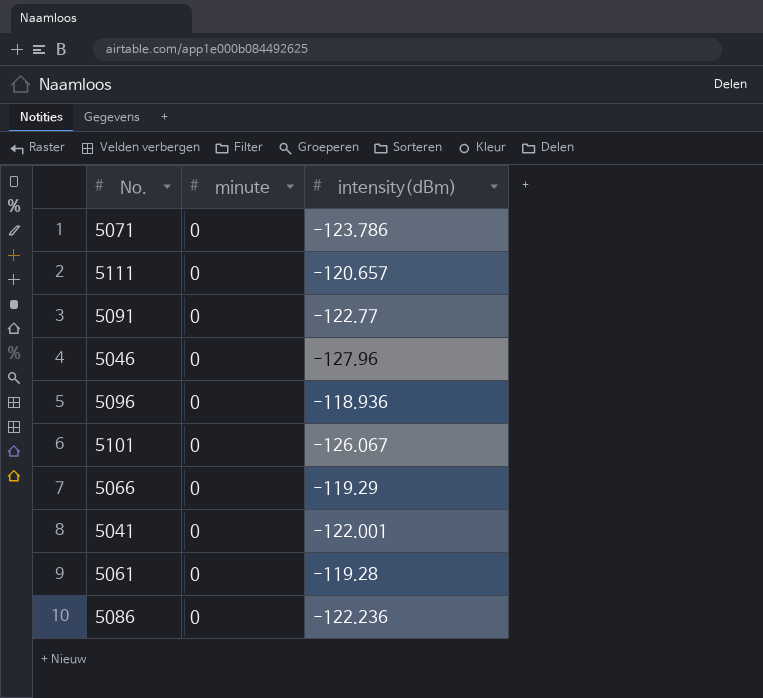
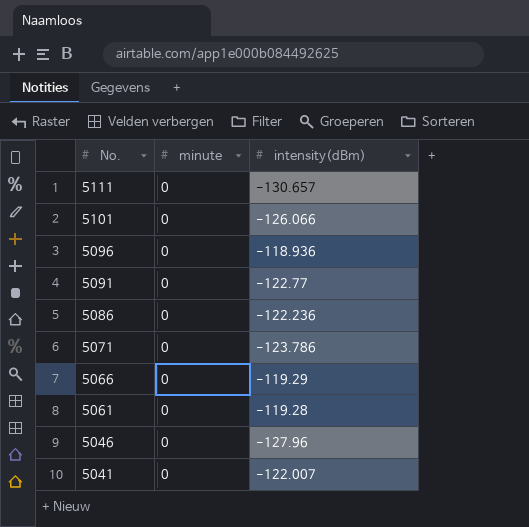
row order: none -> No. descending
5111 | intensity(dBm): -120.657 -> -130.657
5101 | intensity(dBm): -126.067 -> -126.066
5041 | intensity(dBm): -122.001 -> -122.007

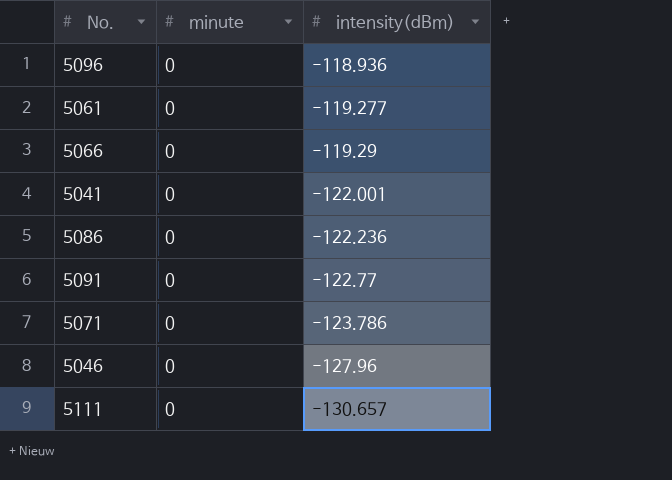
row order: No. descending -> intensity(dBm) descending
row 5101: 0 | -126.066 -> none
5061 | intensity(dBm): -119.28 -> -119.277
5041 | intensity(dBm): -122.007 -> -122.001

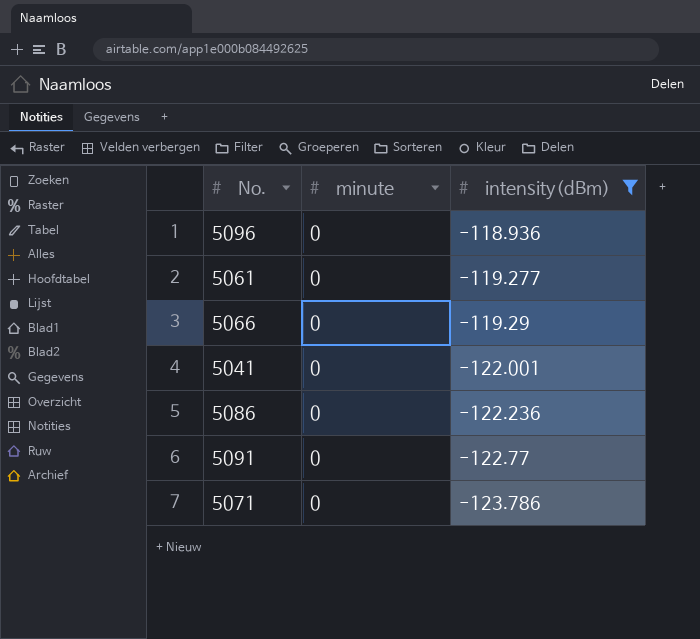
filter: none -> intensity(dBm) >= -123.786

